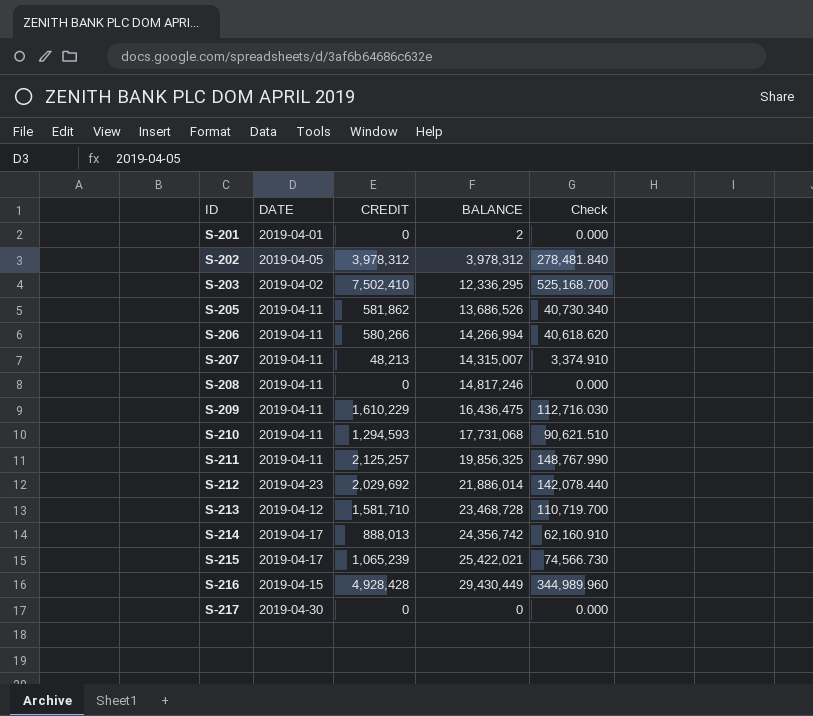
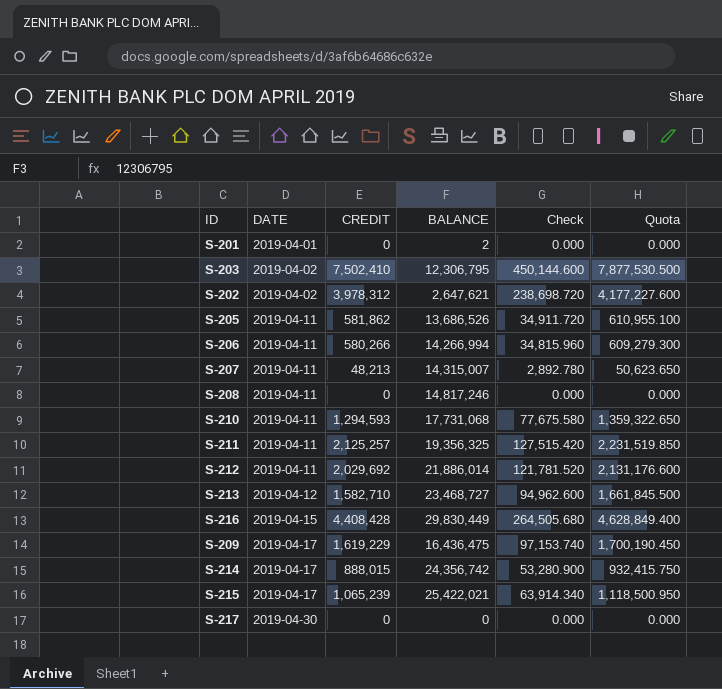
row order: ID ascending -> DATE ascending
column Check | formula: [CREDIT] * 0.07 -> [CREDIT] * 0.06
column Quota | formula: none -> [CREDIT] * 1.05
S-203 | BALANCE: 12,336,295 -> 12,306,795
S-202 | DATE: 2019-04-05 -> 2019-04-02
S-202 | BALANCE: 3,978,312 -> 2,647,621
S-211 | BALANCE: 19,856,325 -> 19,356,325
S-212 | DATE: 2019-04-23 -> 2019-04-11
S-213 | CREDIT: 1,581,710 -> 1,582,710
S-213 | BALANCE: 23,468,728 -> 23,468,727
S-216 | CREDIT: 4,928,428 -> 4,408,428
S-216 | BALANCE: 29,430,449 -> 29,830,449
S-209 | DATE: 2019-04-11 -> 2019-04-17
S-209 | CREDIT: 1,610,229 -> 1,619,229
S-214 | CREDIT: 888,013 -> 888,015

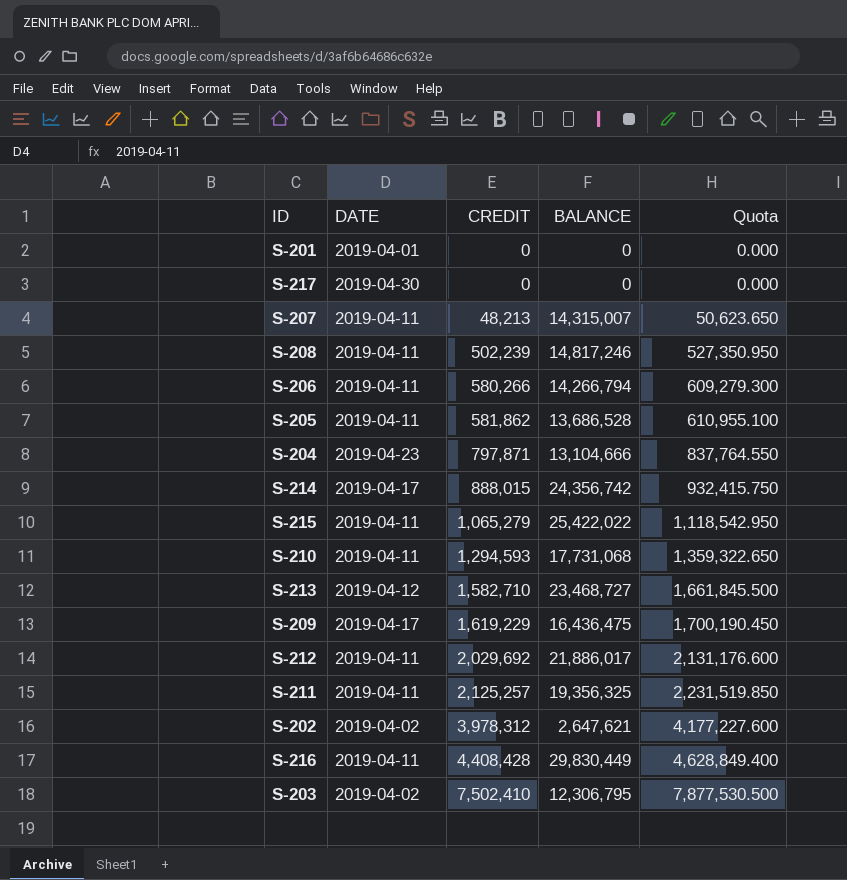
row order: DATE ascending -> CREDIT ascending
column Check | formula: [CREDIT] * 0.06 -> none
S-201 | BALANCE: 2 -> 0
S-208 | CREDIT: 0 -> 502,239
S-208 | Quota: 0.000 -> 527,350.950
S-206 | BALANCE: 14,266,994 -> 14,266,794
S-205 | BALANCE: 13,686,526 -> 13,686,528
row S-204: none -> 2019-04-23 | 797,871 | 13,104,666 | 837,764.550
S-215 | DATE: 2019-04-17 -> 2019-04-11
S-215 | CREDIT: 1,065,239 -> 1,065,279
S-215 | BALANCE: 25,422,021 -> 25,422,022
S-215 | Quota: 1,118,500.950 -> 1,118,542.950
S-212 | BALANCE: 21,886,014 -> 21,886,017
S-216 | DATE: 2019-04-15 -> 2019-04-11

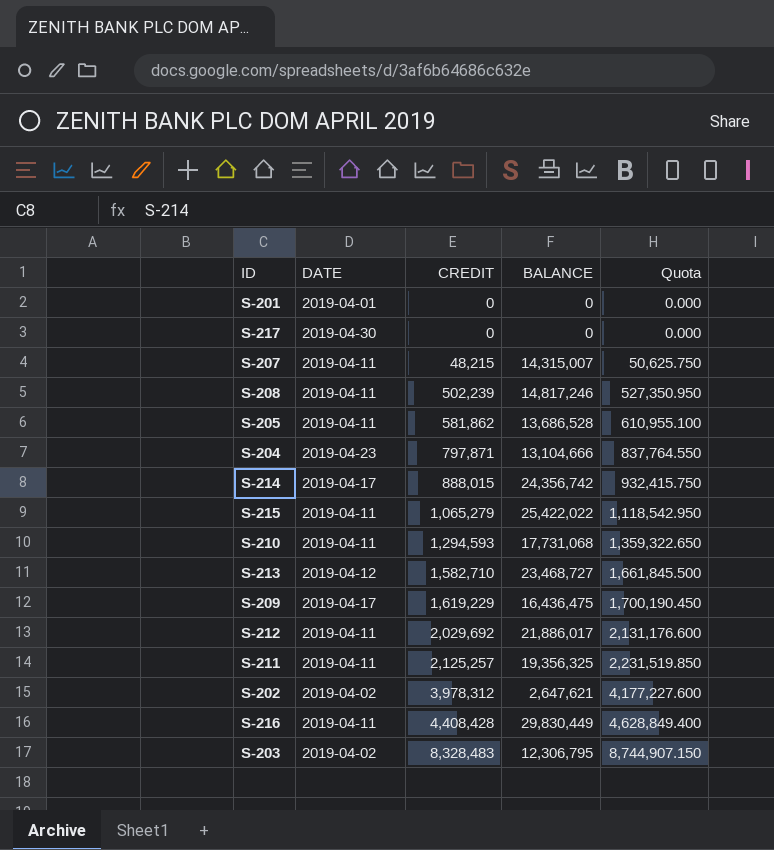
row S-206: 2019-04-11 | 580,266 | 14,266,794 | 609,279.300 -> none
S-207 | CREDIT: 48,213 -> 48,215
S-207 | Quota: 50,623.650 -> 50,625.750
S-203 | CREDIT: 7,502,410 -> 8,328,483
S-203 | Quota: 7,877,530.500 -> 8,744,907.150

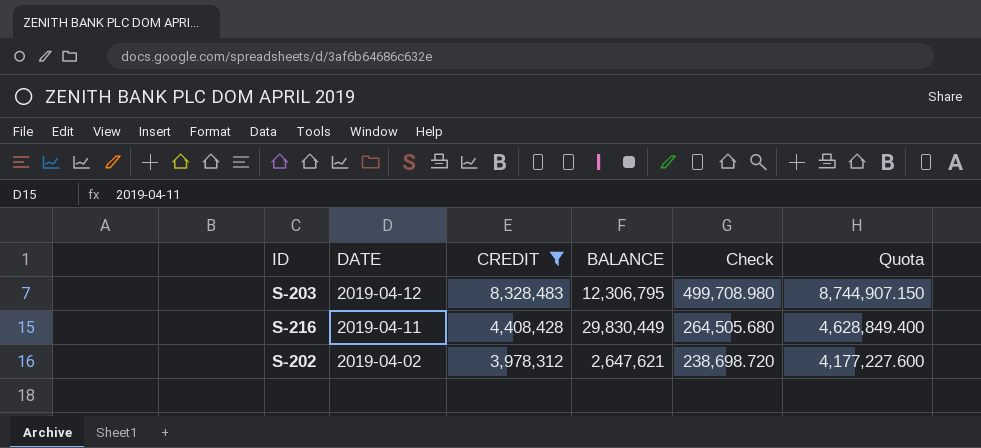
filter: none -> CREDIT >= 3,978,312
row order: CREDIT ascending -> DATE descending
column Check | formula: none -> [CREDIT] * 0.06
S-203 | DATE: 2019-04-02 -> 2019-04-12

